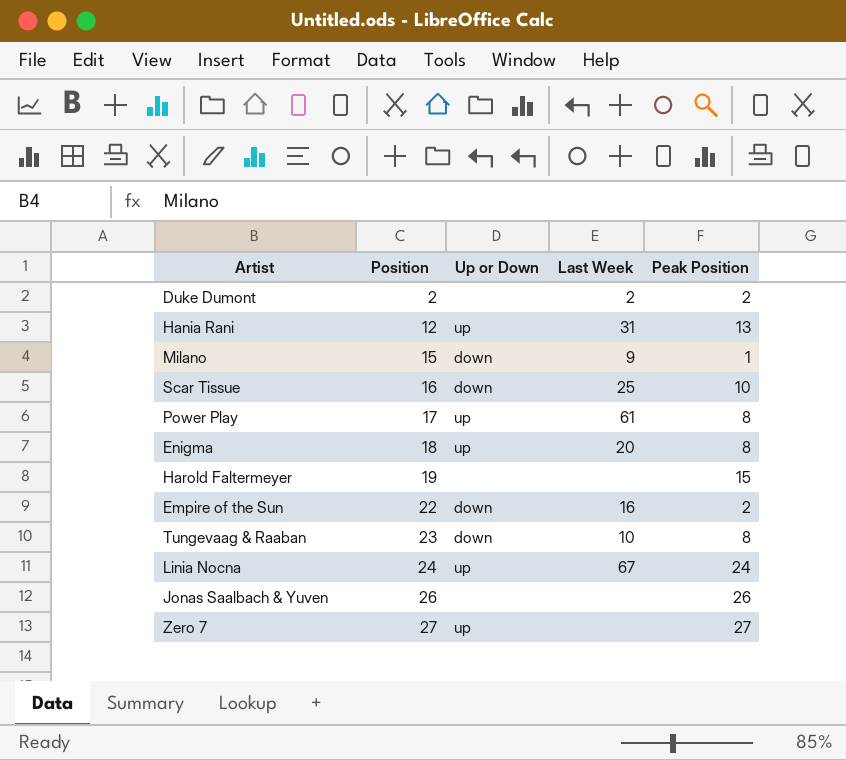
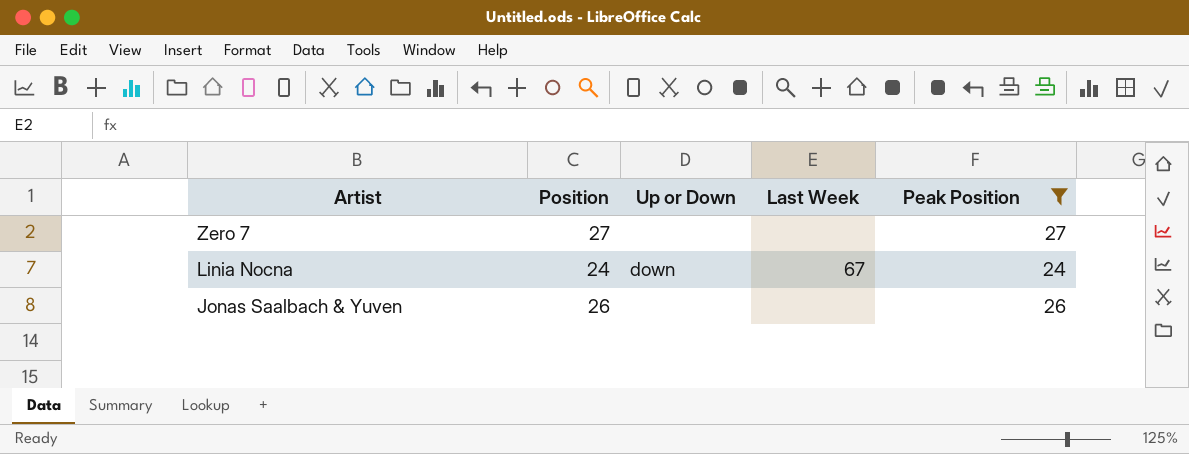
filter: none -> Peak Position >= 24
row order: Position ascending -> Artist descending
Zero 7 | Up or Down: up -> none
Linia Nocna | Up or Down: up -> down

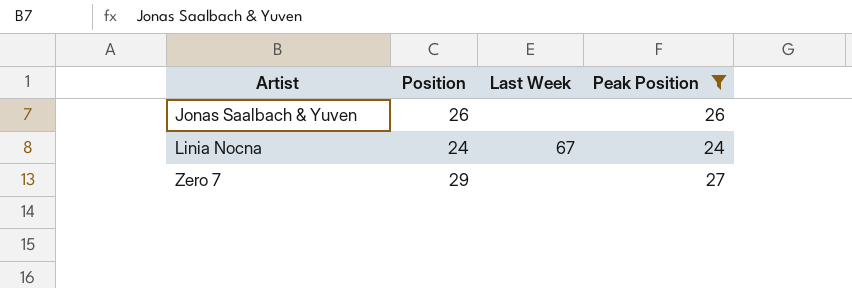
row order: Artist descending -> Artist ascending
column Up or Down | position: 3 -> none
Zero 7 | Position: 27 -> 29

